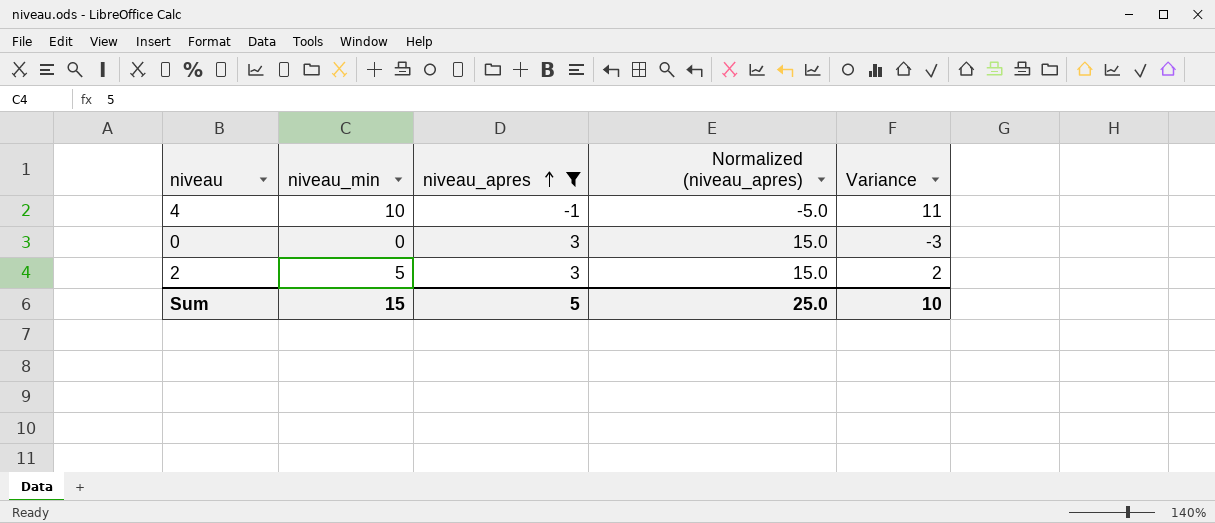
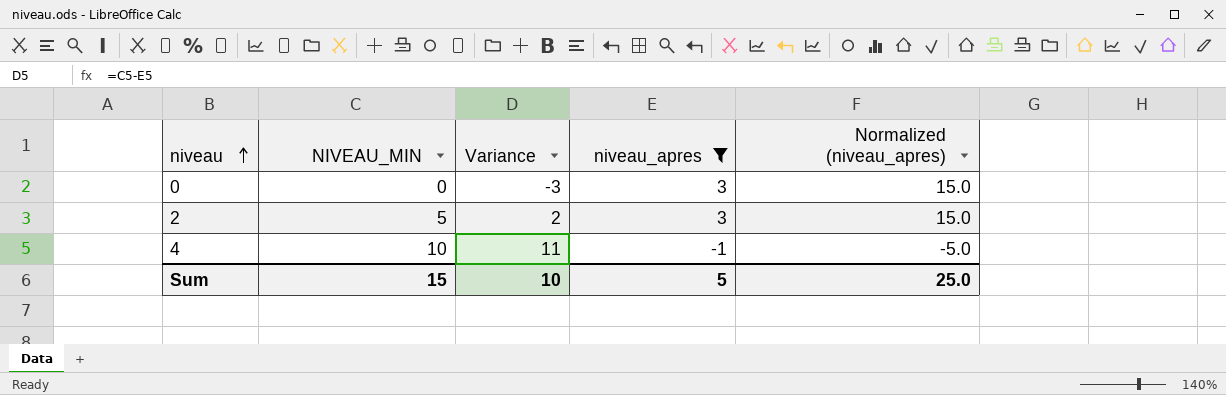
row order: niveau_apres ascending -> niveau ascending
column name: niveau_min -> NIVEAU_MIN
column Variance | position: 5 -> 3

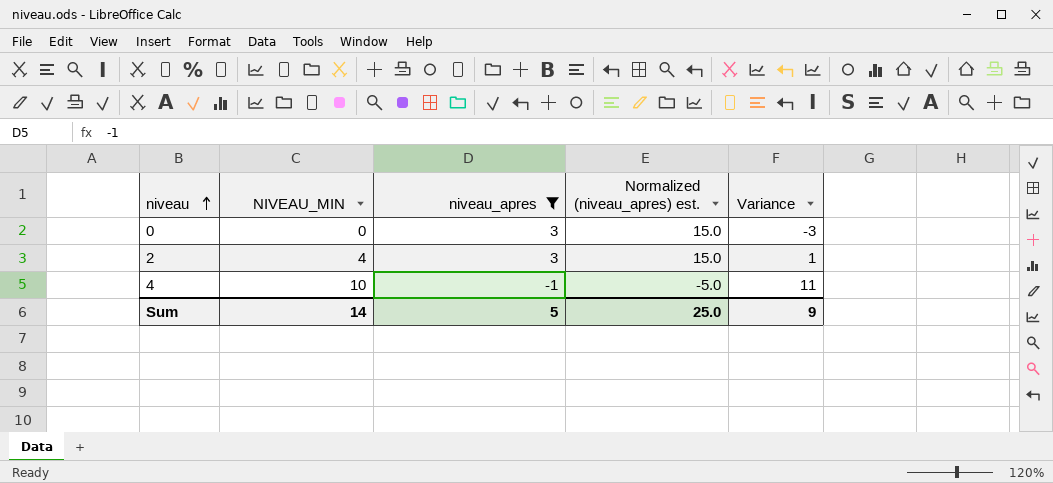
column name: Normalized (niveau_apres) -> Normalized (niveau_apres) est.
column Variance | position: 3 -> 5
2 | NIVEAU_MIN: 5 -> 4
2 | Variance: 2 -> 1
Sum | NIVEAU_MIN: 15 -> 14
Sum | Variance: 10 -> 9

